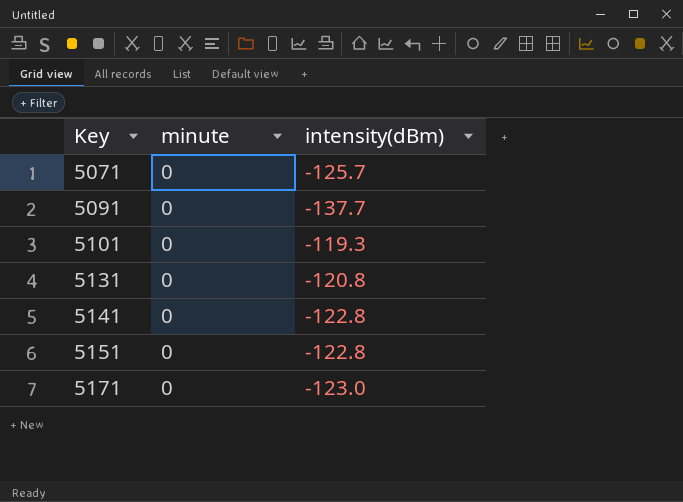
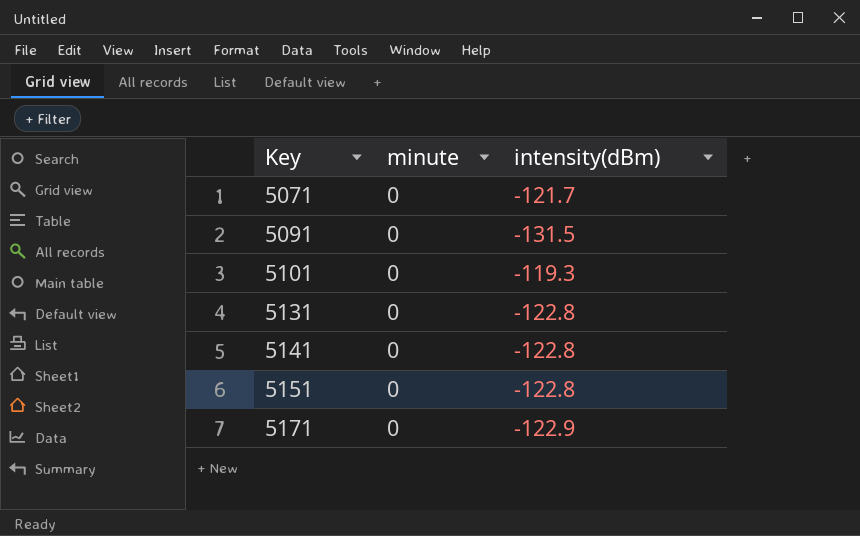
5071 | intensity(dBm): -125.7 -> -121.7
5091 | intensity(dBm): -137.7 -> -131.5
5131 | intensity(dBm): -120.8 -> -122.8
5171 | intensity(dBm): -123.0 -> -122.9

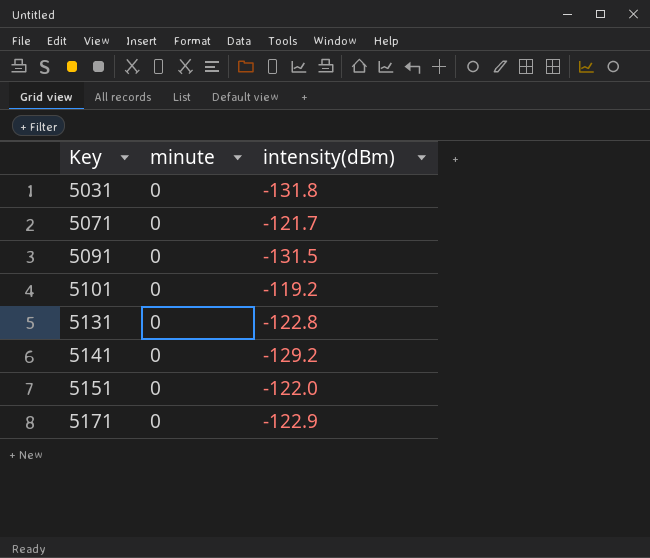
row 5031: none -> 0 | -131.8
5101 | intensity(dBm): -119.3 -> -119.2
5141 | intensity(dBm): -122.8 -> -129.2
5151 | intensity(dBm): -122.8 -> -122.0

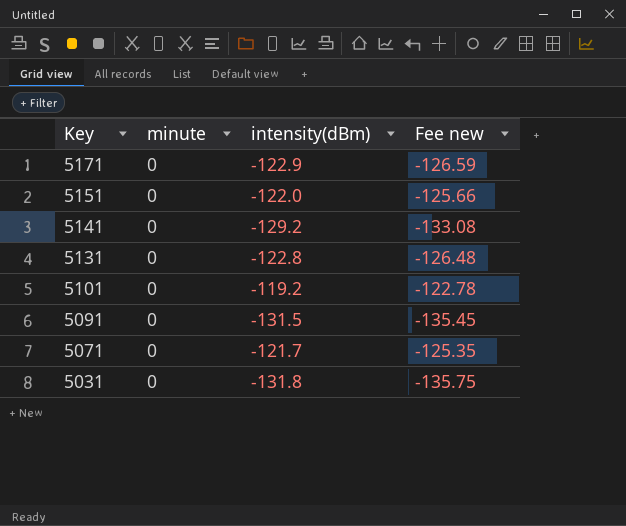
row order: Key ascending -> Key descending
column Fee new | formula: none -> [intensity(dBm)] * 1.03

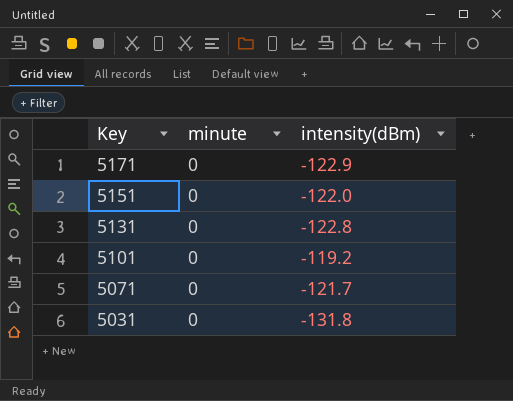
column Fee new | formula: [intensity(dBm)] * 1.03 -> none
row 5141: 0 | -129.2 | -133.08 -> none
row 5091: 0 | -131.5 | -135.45 -> none

